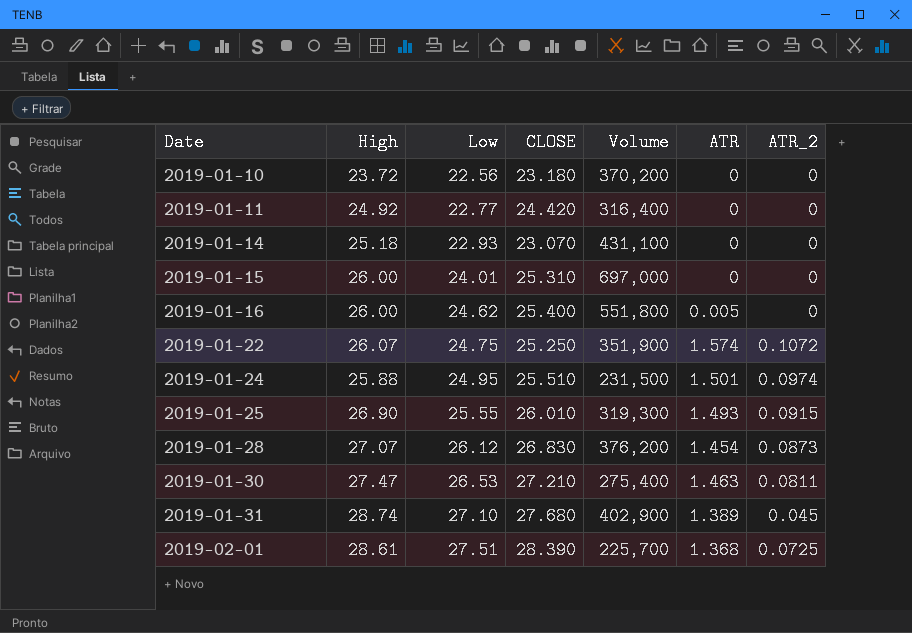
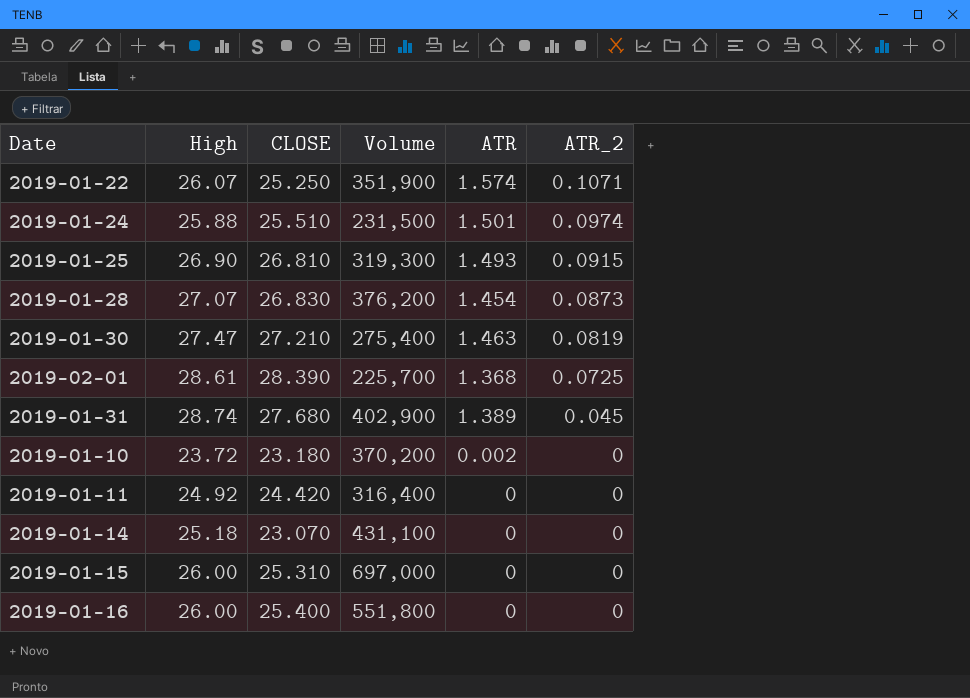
row order: Date ascending -> ATR_2 descending
column Low | position: 3 -> none
2019-01-22 | ATR_2: 0.1072 -> 0.1071
2019-01-25 | CLOSE: 26.010 -> 26.810
2019-01-30 | ATR_2: 0.0811 -> 0.0819
2019-01-10 | ATR: 0 -> 0.002
2019-01-16 | ATR: 0.005 -> 0

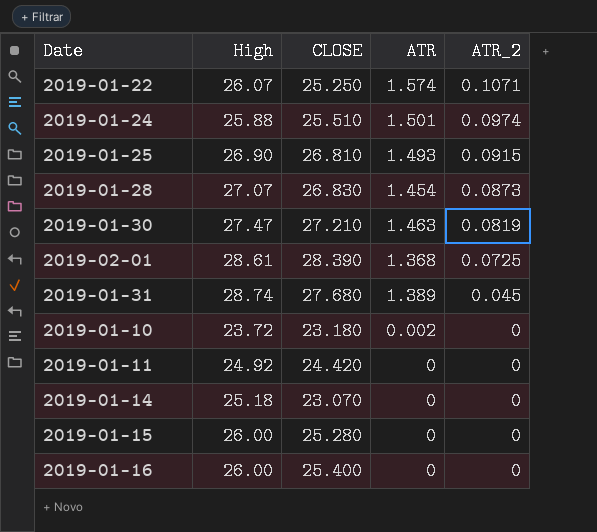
column Volume | position: 4 -> none
2019-01-15 | CLOSE: 25.310 -> 25.280

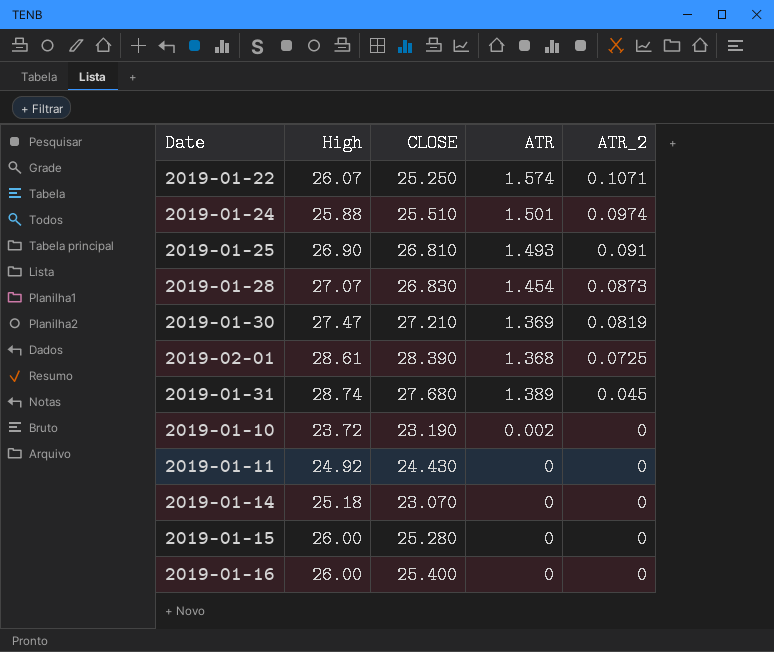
2019-01-25 | ATR_2: 0.0915 -> 0.091
2019-01-30 | ATR: 1.463 -> 1.369
2019-01-10 | CLOSE: 23.180 -> 23.190
2019-01-11 | CLOSE: 24.420 -> 24.430

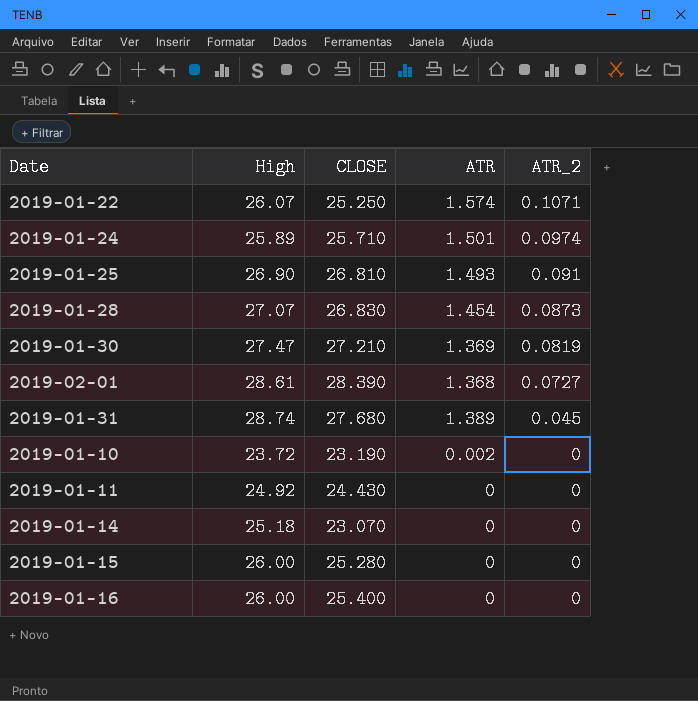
2019-01-24 | High: 25.88 -> 25.89
2019-01-24 | CLOSE: 25.510 -> 25.710
2019-02-01 | ATR_2: 0.0725 -> 0.0727

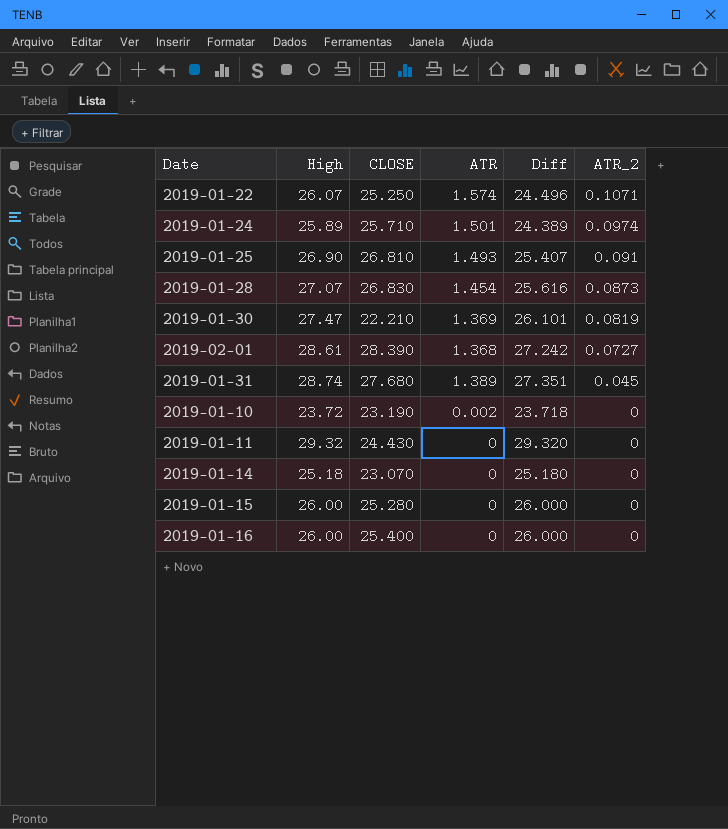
column Diff | formula: none -> [High] - [ATR]
2019-01-30 | CLOSE: 27.210 -> 22.210
2019-01-11 | High: 24.92 -> 29.32

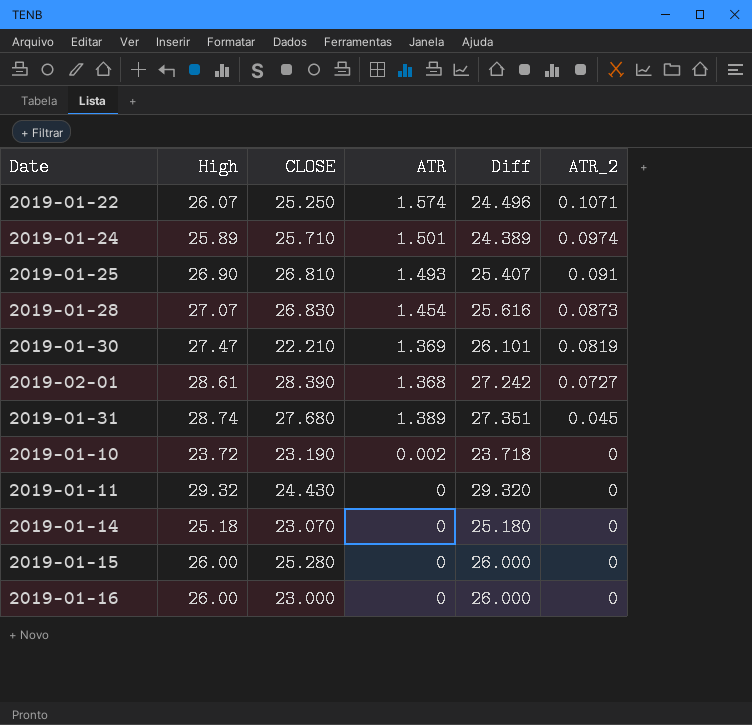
2019-01-16 | CLOSE: 25.400 -> 23.000

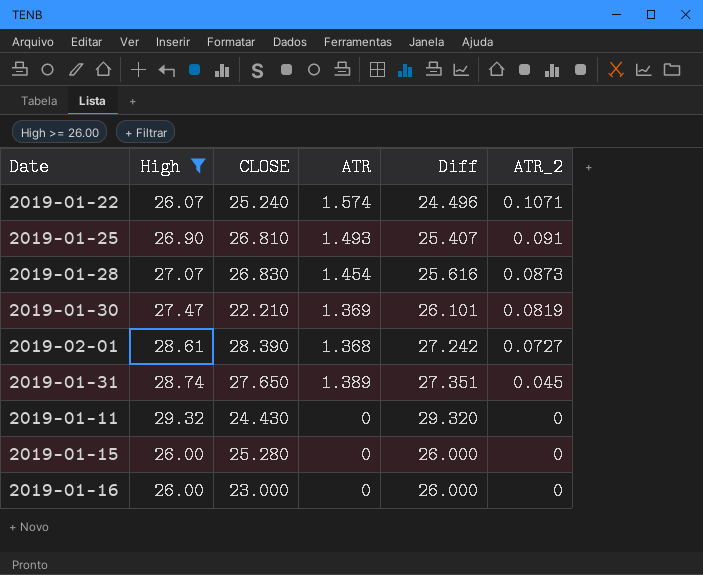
filter: none -> High >= 26.00
2019-01-22 | CLOSE: 25.250 -> 25.240
2019-01-31 | CLOSE: 27.680 -> 27.650

